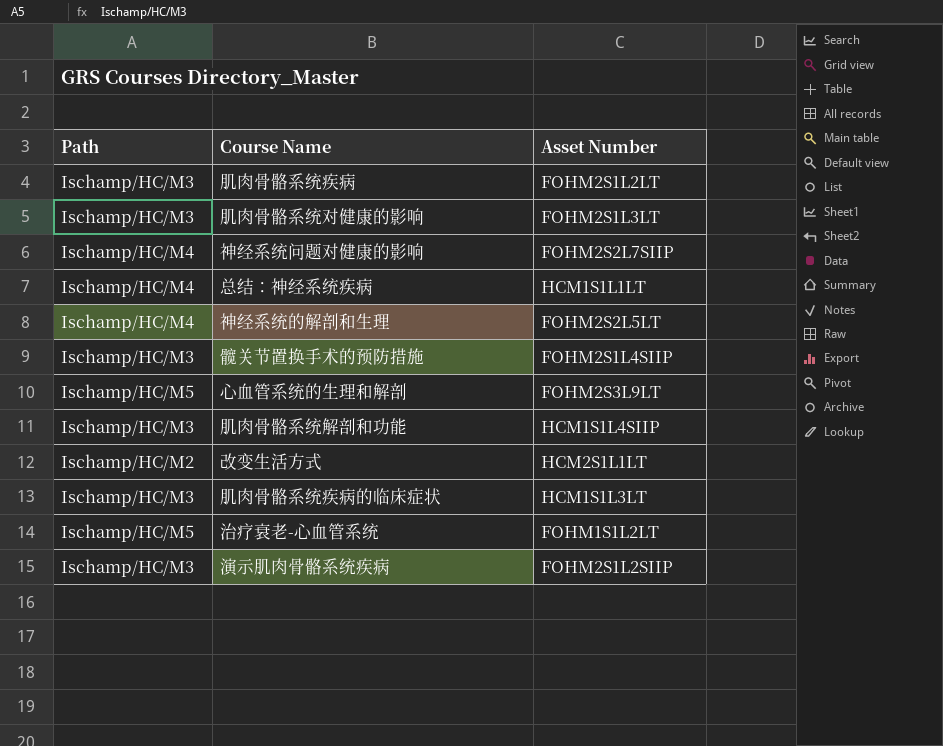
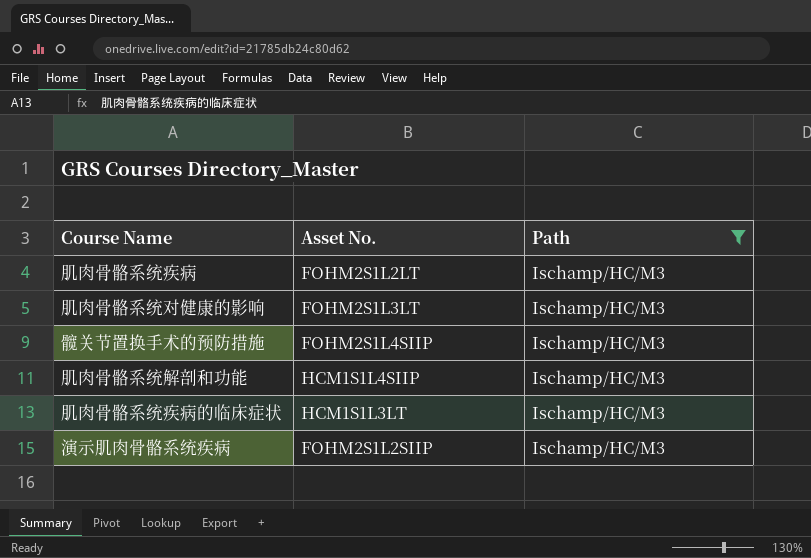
filter: none -> Path = Ischamp/HC/M3
column name: Asset Number -> Asset No.
column Path | position: 1 -> 3

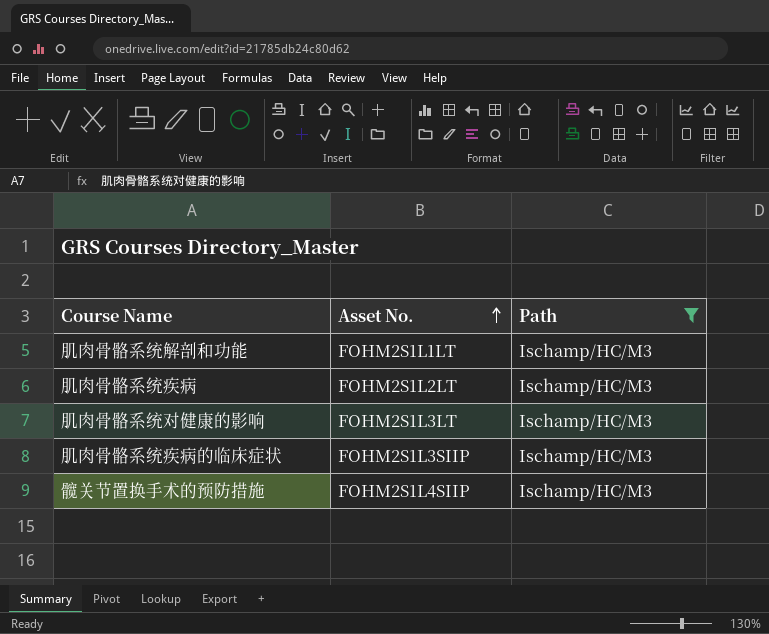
row order: none -> Asset No. ascending
row 演示肌肉骨骼系统疾病: FOHM2S1L2SIIP | Ischamp/HC/M3 -> none
肌肉骨骼系统解剖和功能 | Asset No.: HCM1S1L4SIIP -> FOHM2S1L1LT
肌肉骨骼系统疾病的临床症状 | Asset No.: HCM1S1L3LT -> FOHM2S1L3SIIP

